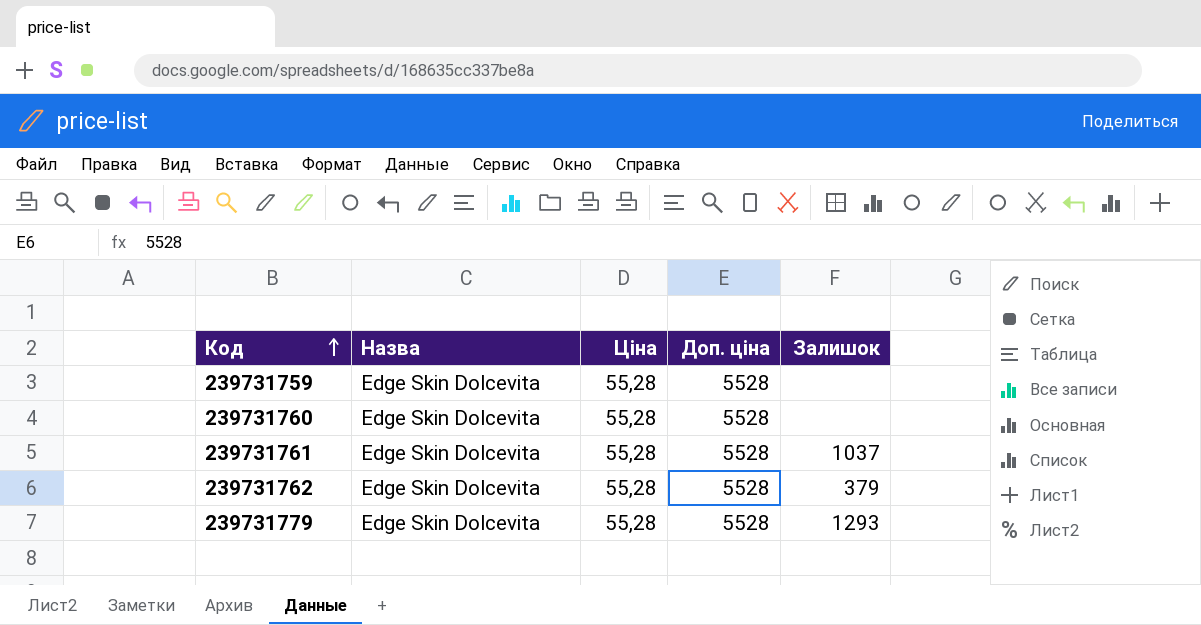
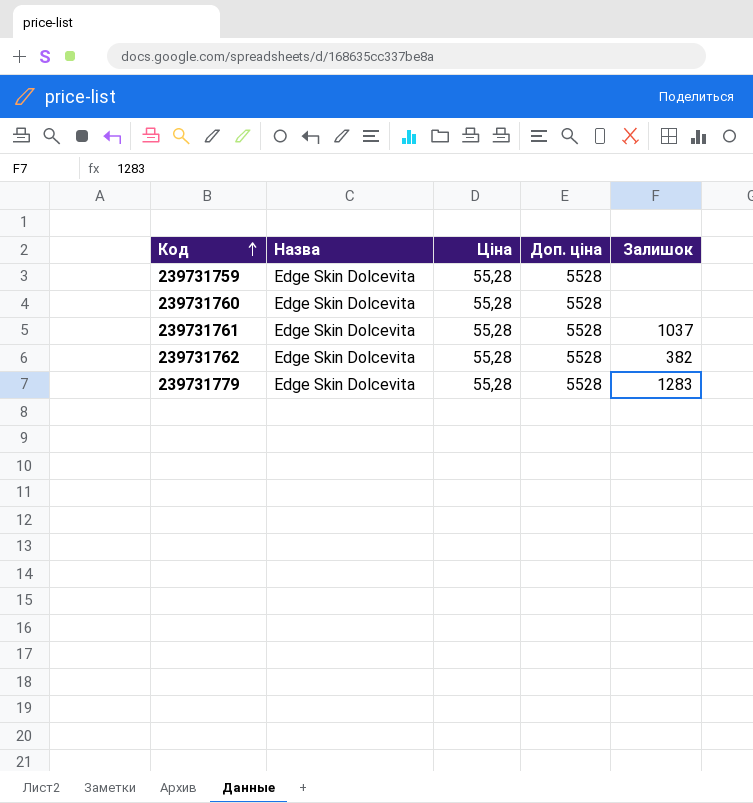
239731762 | Залишок: 379 -> 382
239731779 | Залишок: 1293 -> 1283

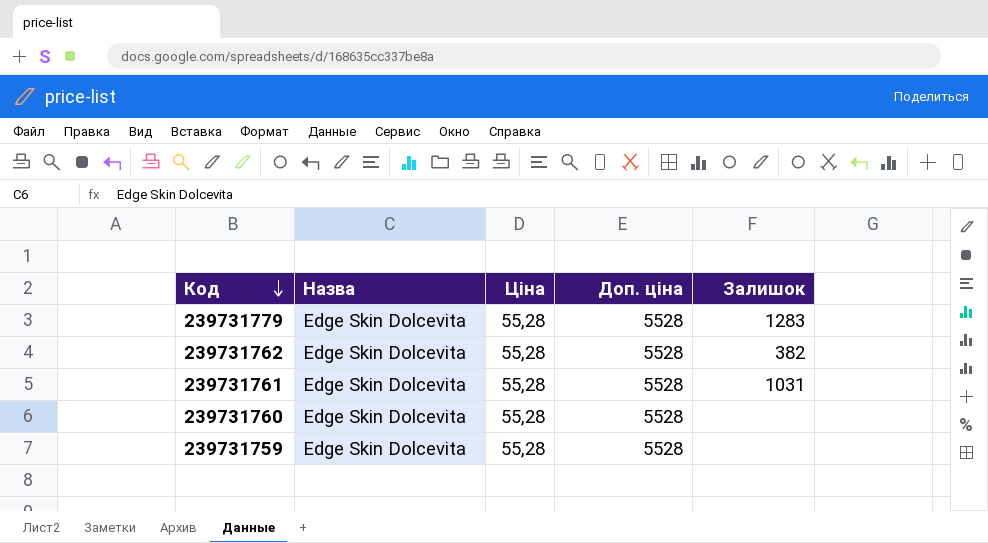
row order: Код ascending -> Код descending
239731761 | Залишок: 1037 -> 1031

